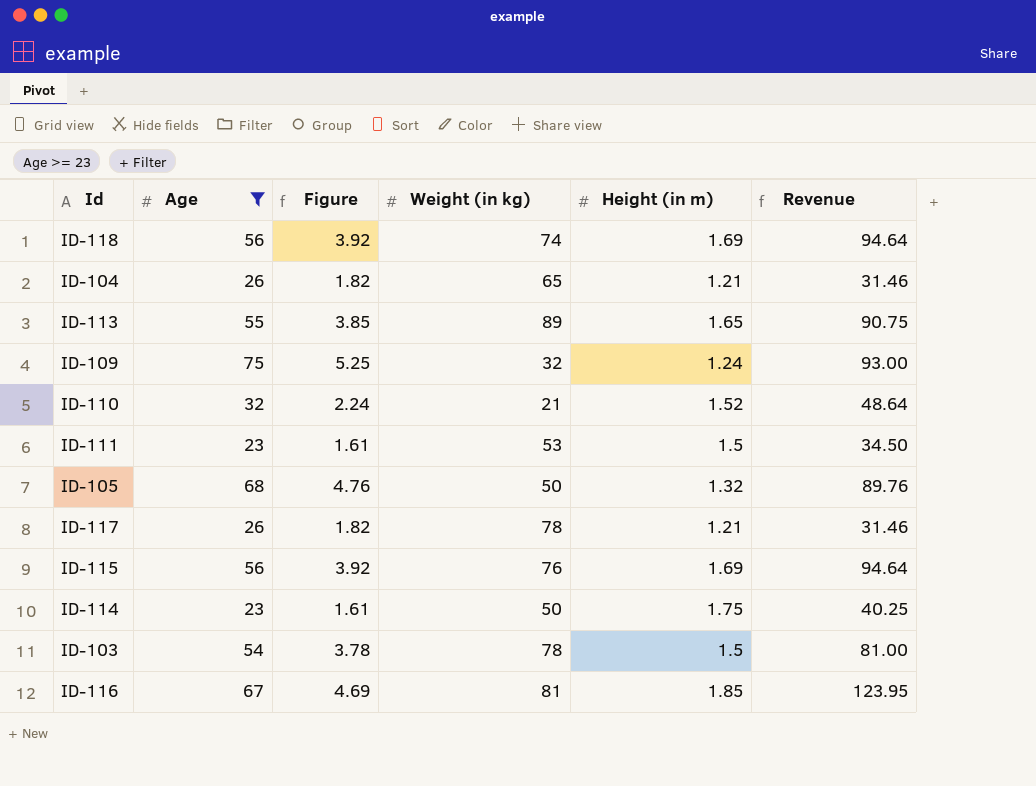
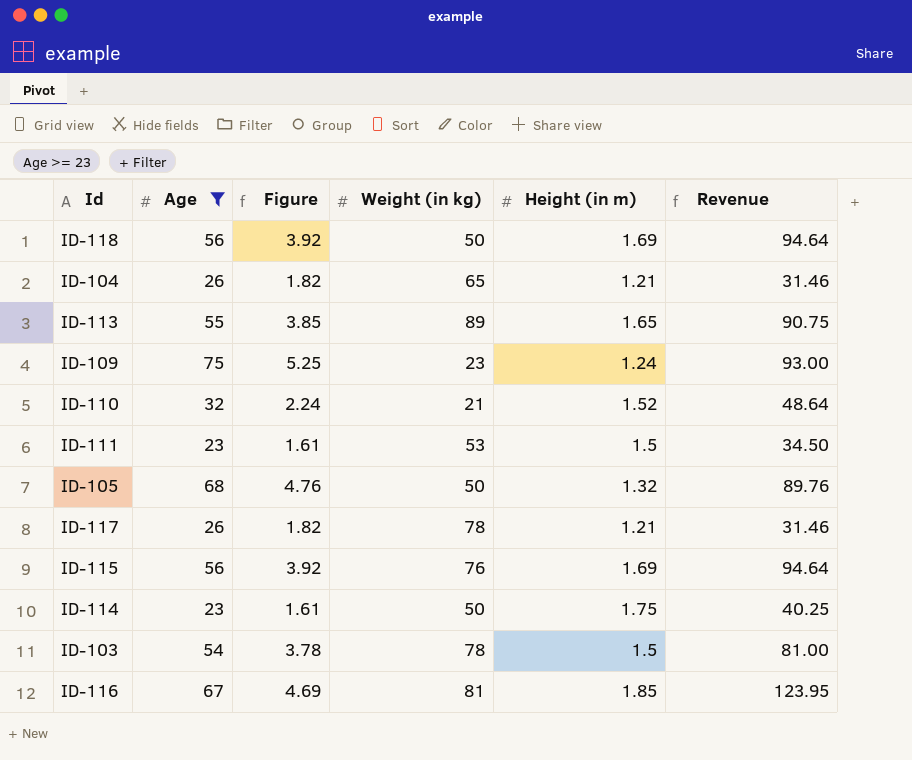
ID-118 | Weight (in kg): 74 -> 50
ID-109 | Weight (in kg): 32 -> 23

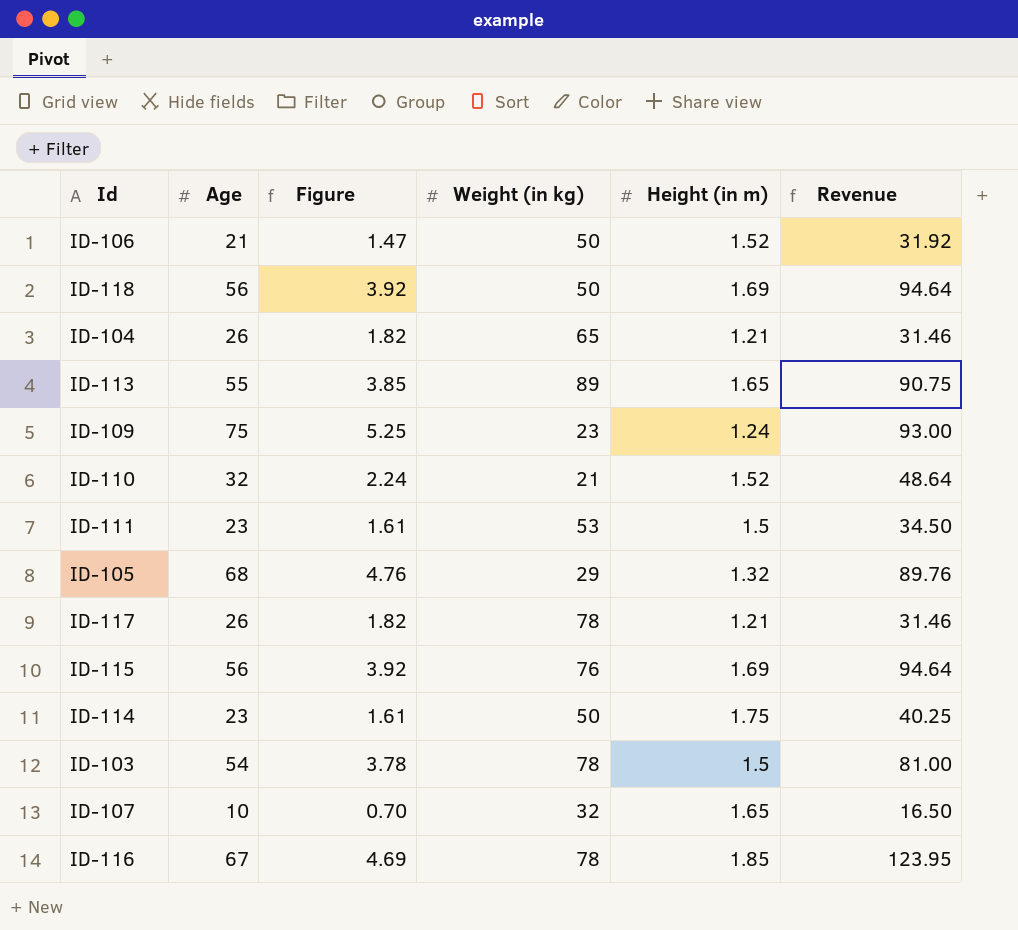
filter: Age >= 23 -> none
ID-105 | Weight (in kg): 50 -> 29
ID-116 | Weight (in kg): 81 -> 78

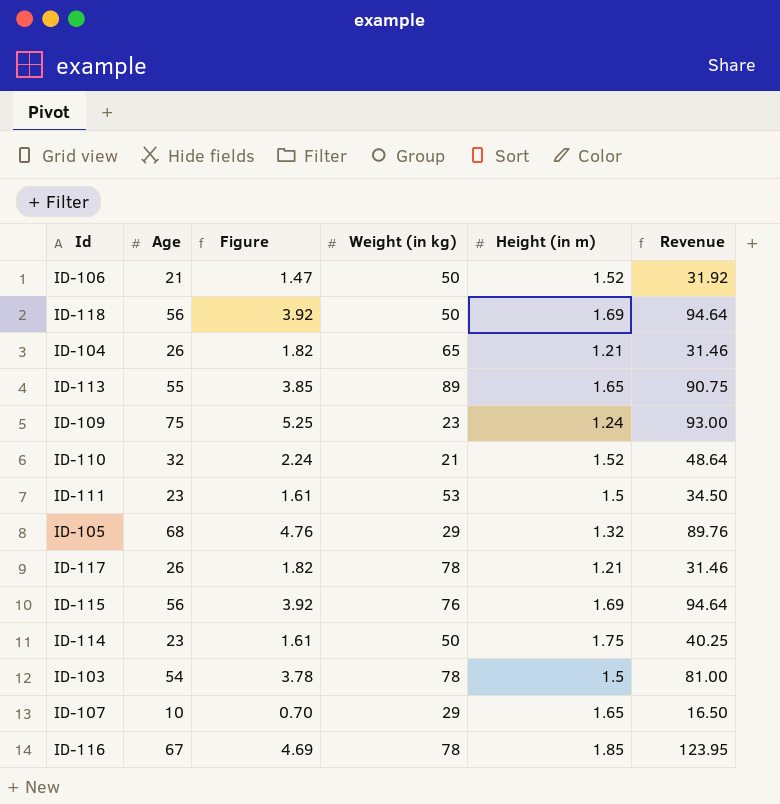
ID-107 | Weight (in kg): 32 -> 29

